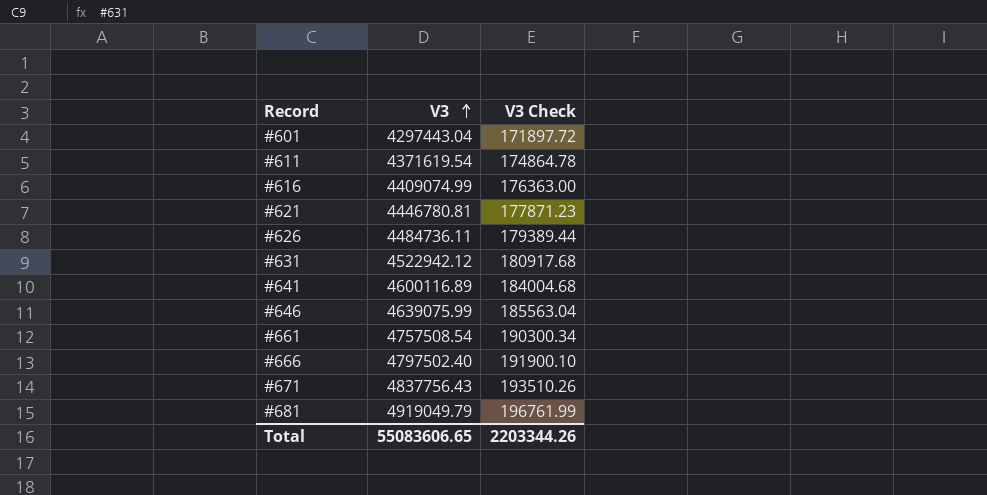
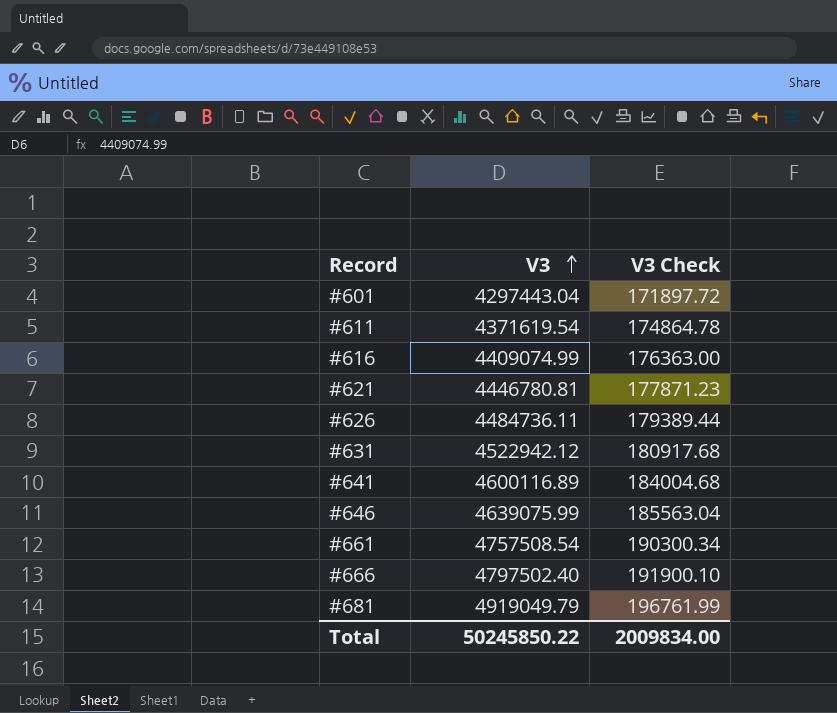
row #671: 4837756.43 | 193510.26 -> none
Total | V3: 55083606.65 -> 50245850.22
Total | V3 Check: 2203344.26 -> 2009834.00

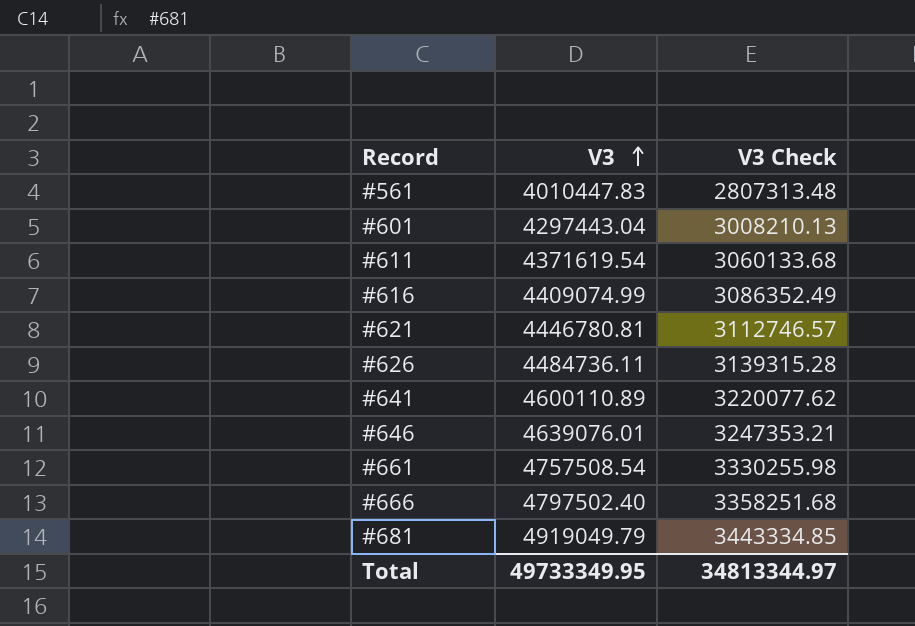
column V3 Check | formula: [V3] * 0.04 -> [V3] * 0.7
row #631: 4522942.12 | 180917.68 -> none
row #561: none -> 4010447.83 | 2807313.48
#641 | V3: 4600116.89 -> 4600110.89
#646 | V3: 4639075.99 -> 4639076.01
Total | V3: 50245850.22 -> 49733349.95
Total | V3 Check: 2009834.00 -> 34813344.97

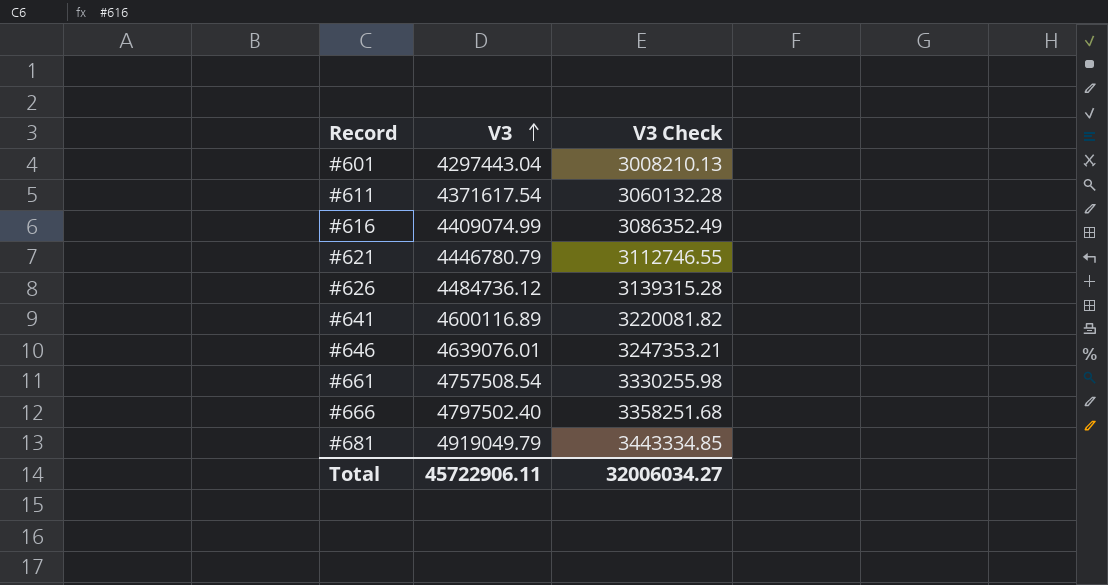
row #561: 4010447.83 | 2807313.48 -> none
#611 | V3: 4371619.54 -> 4371617.54
#611 | V3 Check: 3060133.68 -> 3060132.28
#621 | V3: 4446780.81 -> 4446780.79
#621 | V3 Check: 3112746.57 -> 3112746.55
#626 | V3: 4484736.11 -> 4484736.12
#641 | V3: 4600110.89 -> 4600116.89
#641 | V3 Check: 3220077.62 -> 3220081.82
Total | V3: 49733349.95 -> 45722906.11
Total | V3 Check: 34813344.97 -> 32006034.27

